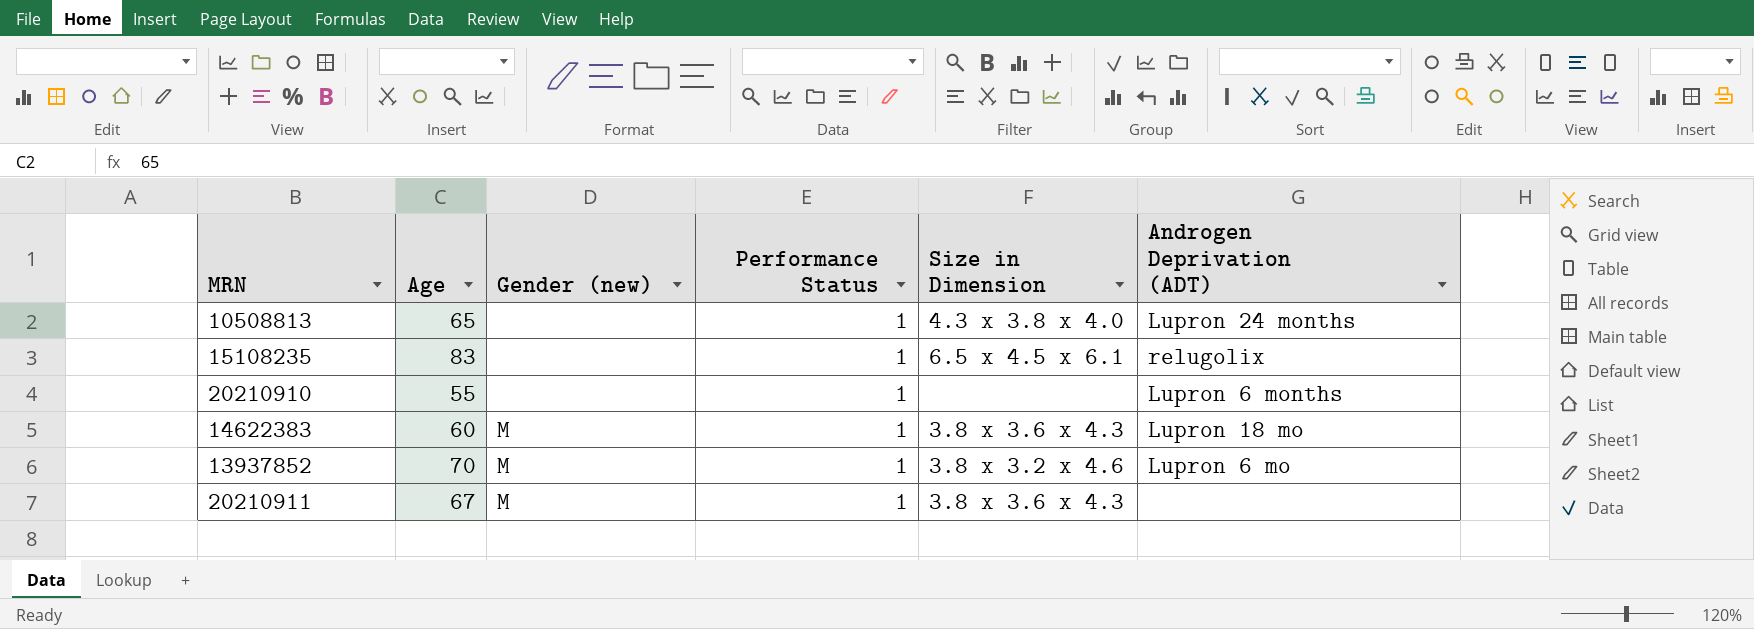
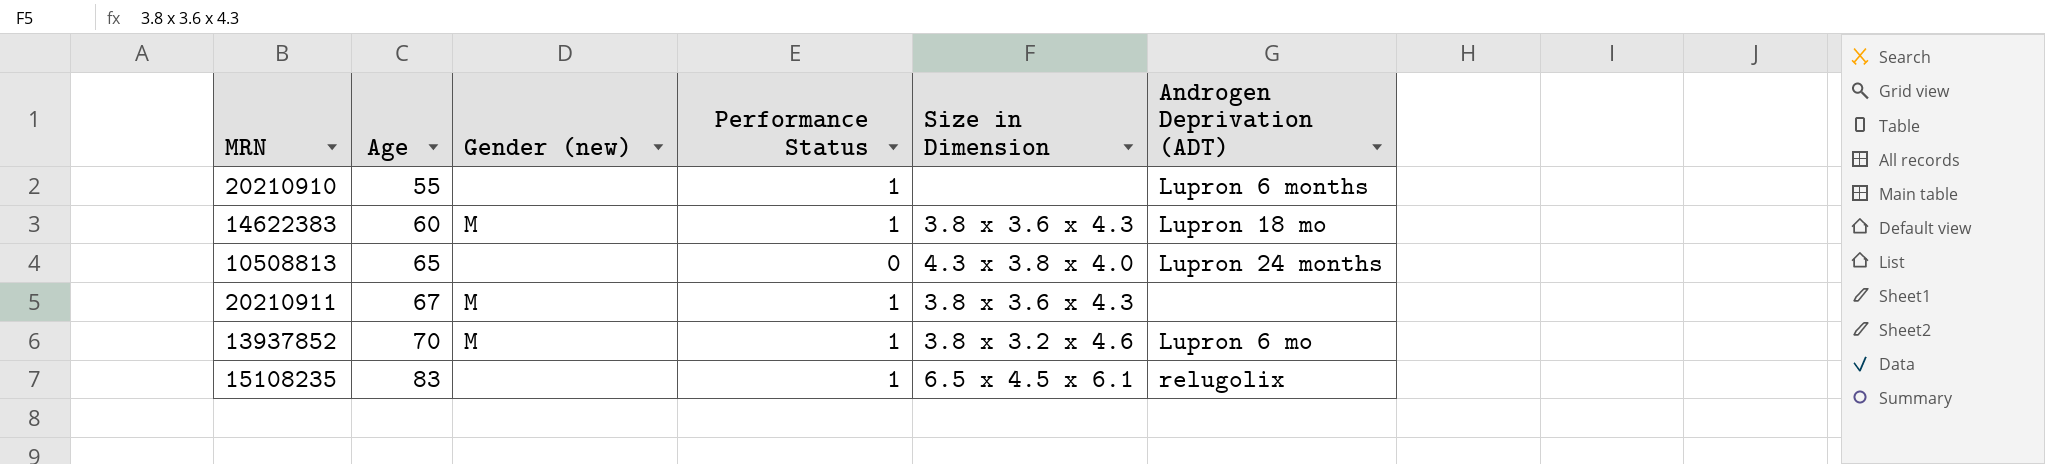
row order: none -> Age ascending
10508813 | Performance Status: 1 -> 0

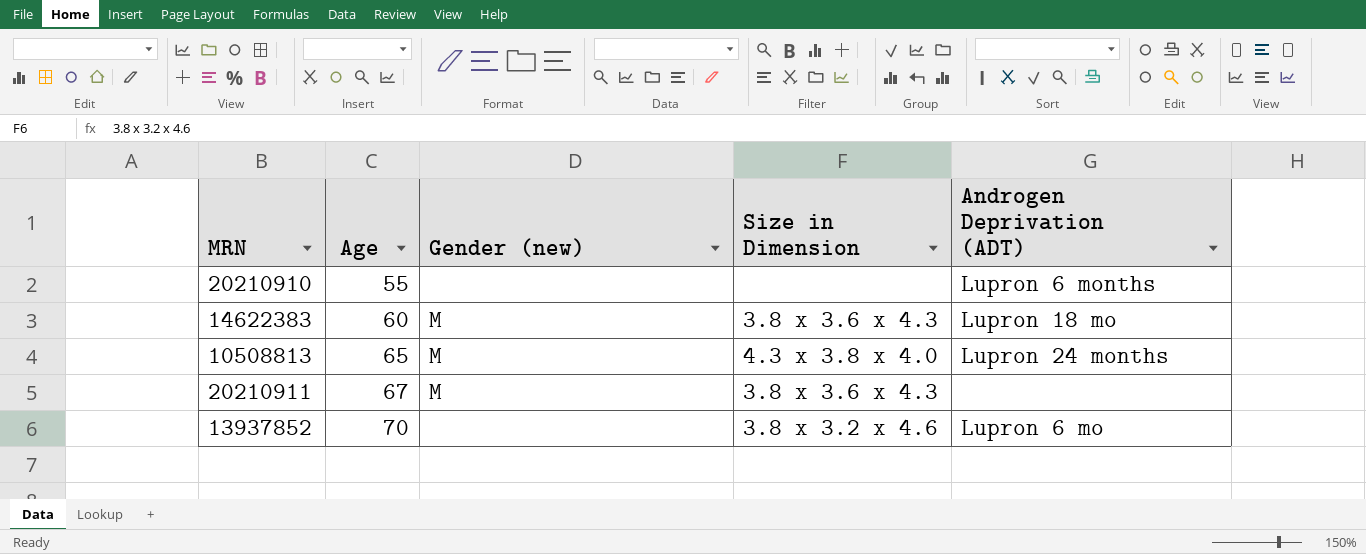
column Performance Status | position: 4 -> none
row 15108235: 83 | none | 1 | 6.5 x 4.5 x 6.1 | relugolix -> none
10508813 | Gender (new): none -> M
13937852 | Gender (new): M -> none

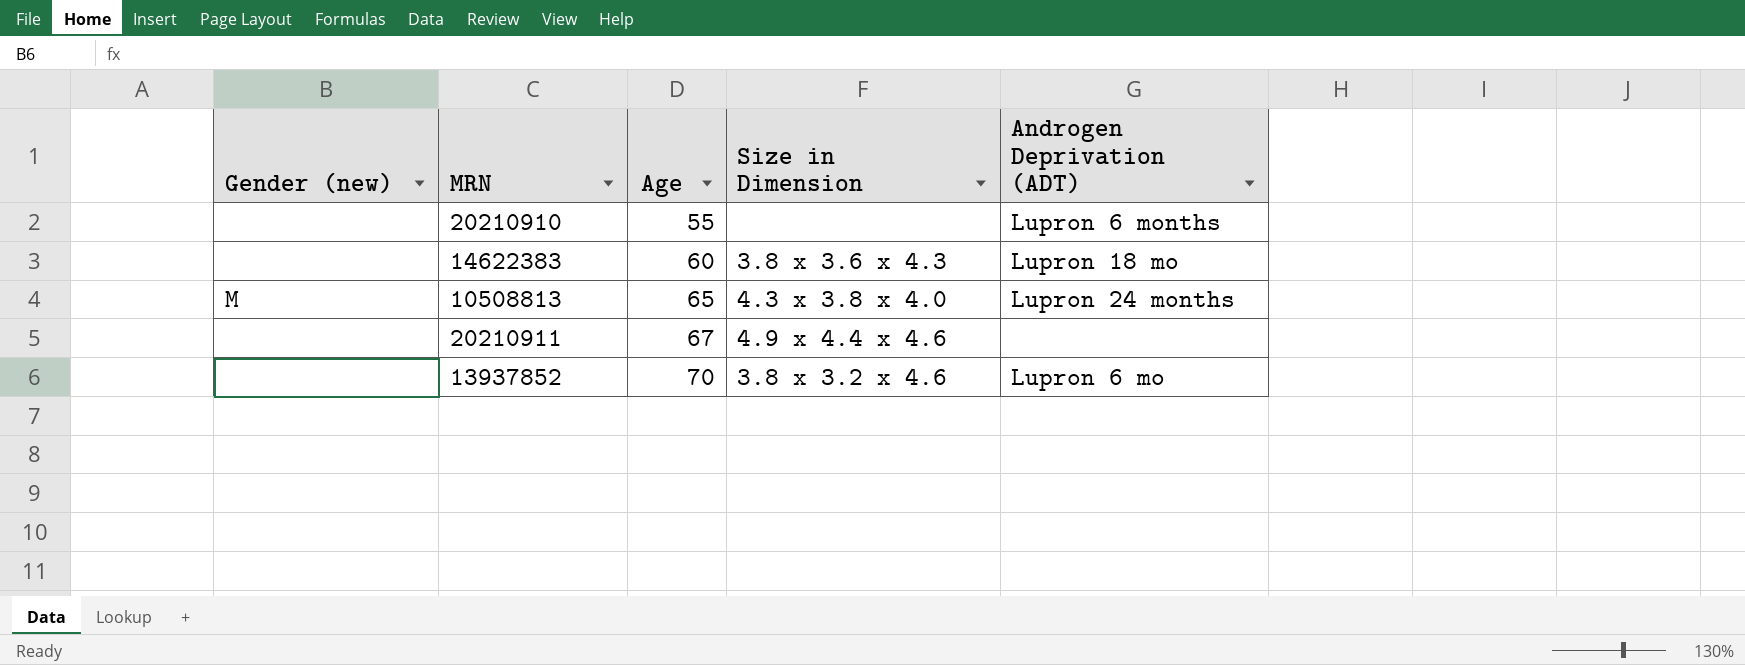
column Gender (new) | position: 3 -> 1
14622383 | Gender (new): M -> none
20210911 | Gender (new): M -> none
20210911 | Size in Dimension: 3.8 x 3.6 x 4.3 -> 4.9 x 4.4 x 4.6

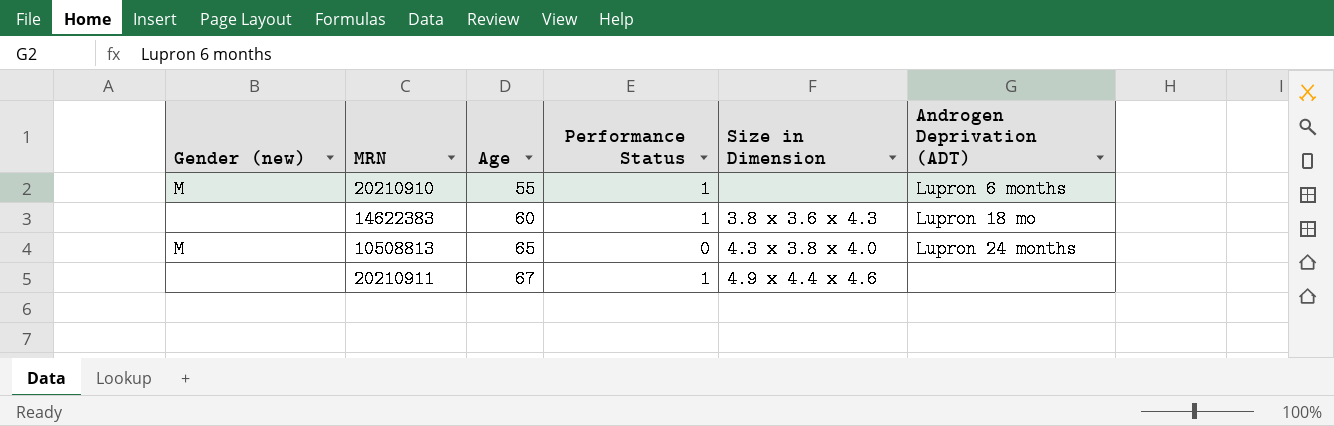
column Performance Status | position: none -> 4
row 13937852: none | 70 | 3.8 x 3.2 x 4.6 | Lupron 6 mo -> none
20210910 | Gender (new): none -> M

